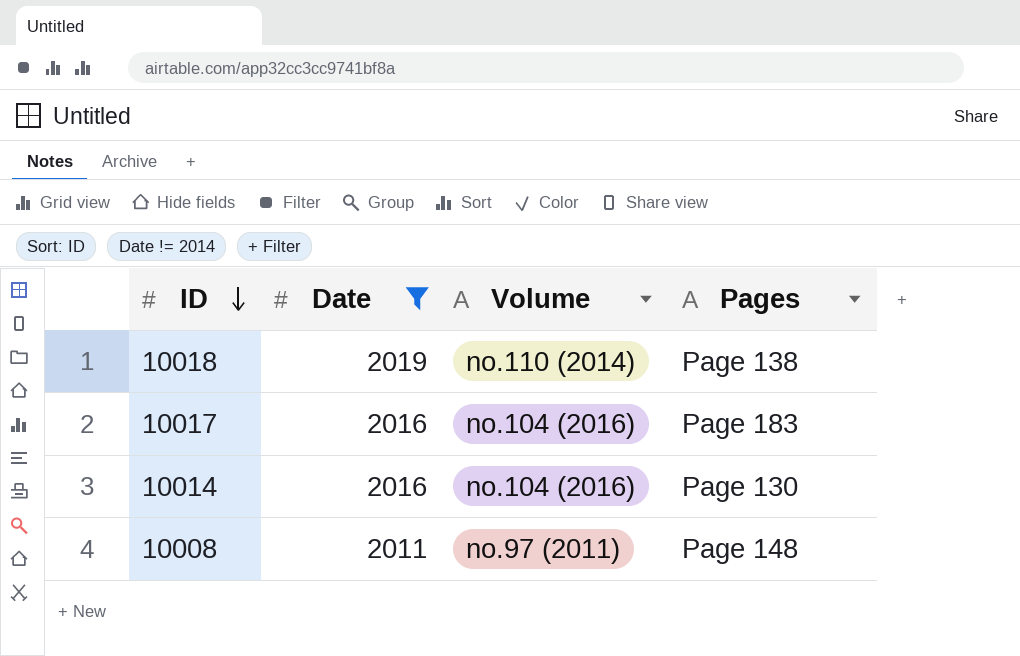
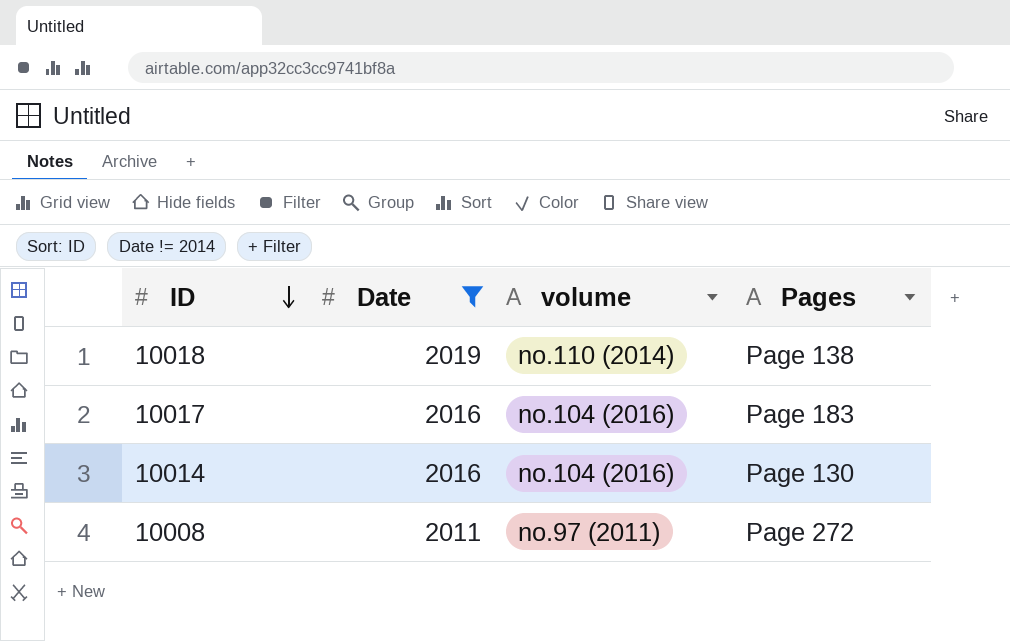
column name: Volume -> volume
10008 | Pages: Page 148 -> Page 272

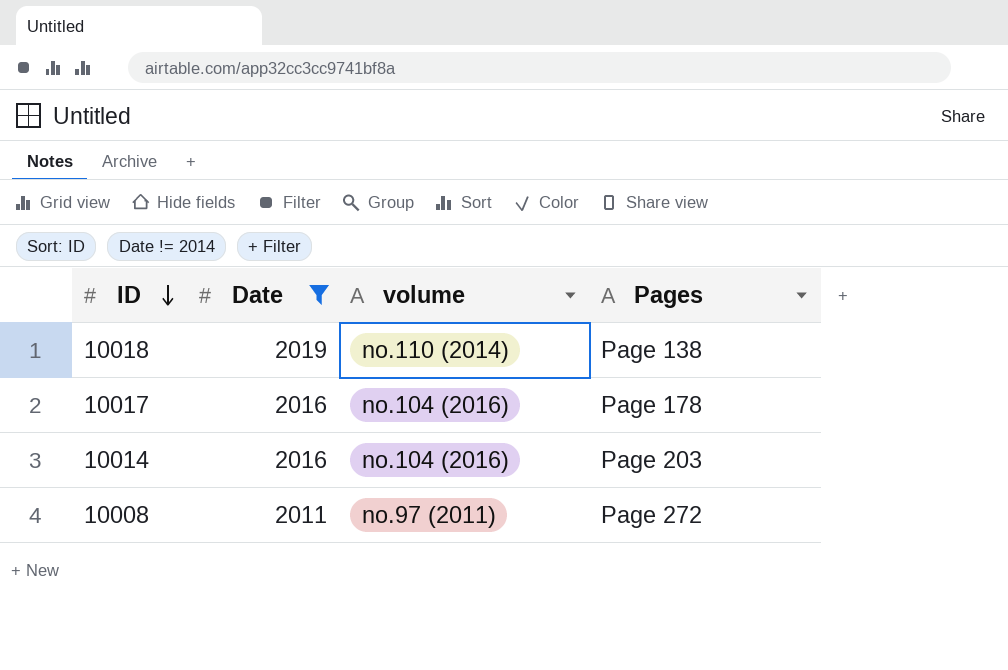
10017 | Pages: Page 183 -> Page 178
10014 | Pages: Page 130 -> Page 203

